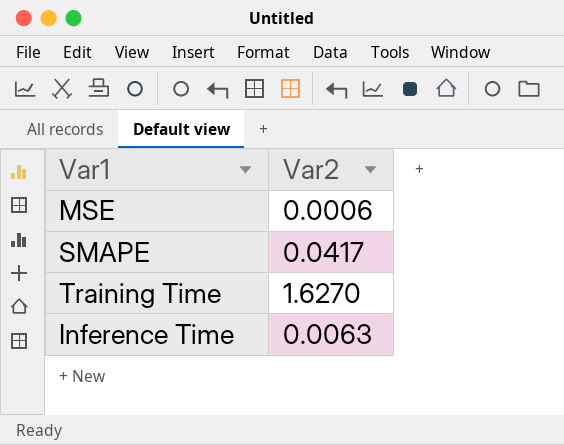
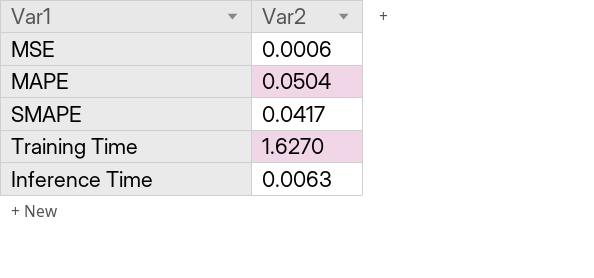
row MAPE: none -> 0.0504

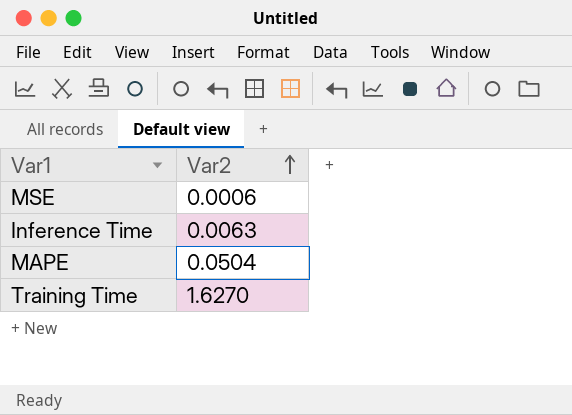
row order: none -> Var2 ascending
row SMAPE: 0.0417 -> none

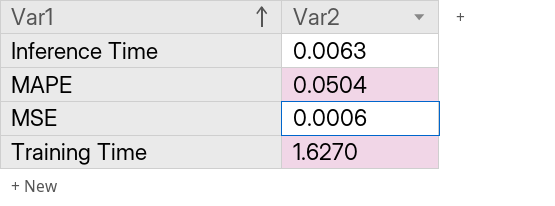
row order: Var2 ascending -> Var1 ascending

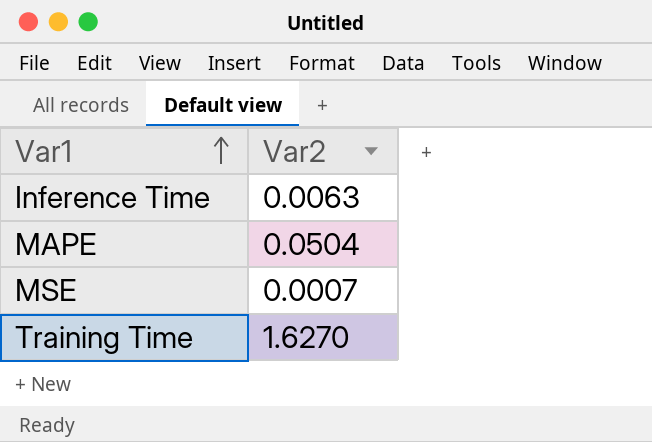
MSE | Var2: 0.0006 -> 0.0007

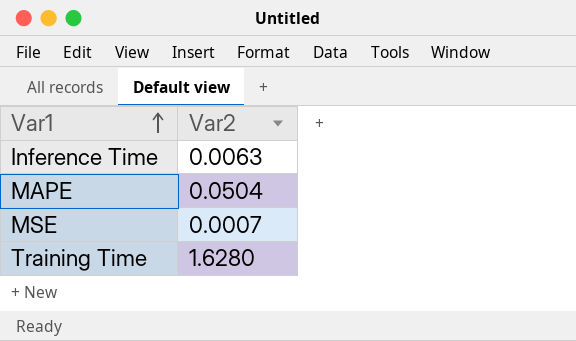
Training Time | Var2: 1.6270 -> 1.6280

